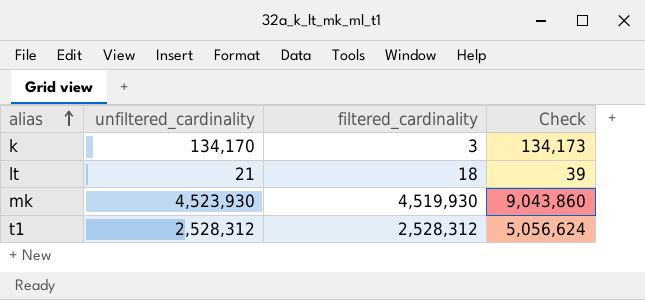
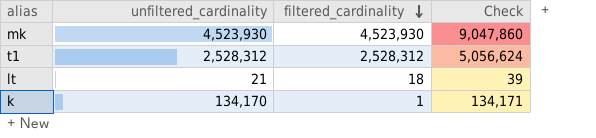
row order: alias ascending -> filtered_cardinality descending
mk | filtered_cardinality: 4,519,930 -> 4,523,930
mk | Check: 9,043,860 -> 9,047,860
k | filtered_cardinality: 3 -> 1
k | Check: 134,173 -> 134,171

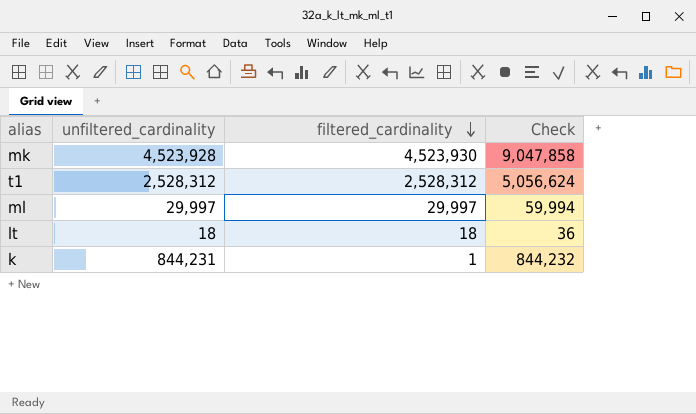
mk | unfiltered_cardinality: 4,523,930 -> 4,523,928
mk | Check: 9,047,860 -> 9,047,858
row ml: none -> 29,997 | 29,997 | 59,994
lt | unfiltered_cardinality: 21 -> 18
lt | Check: 39 -> 36
k | unfiltered_cardinality: 134,170 -> 844,231
k | Check: 134,171 -> 844,232

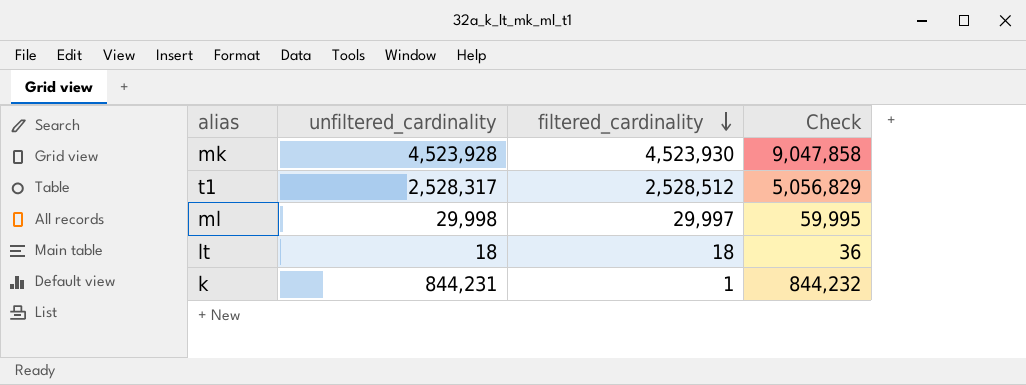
t1 | unfiltered_cardinality: 2,528,312 -> 2,528,317
t1 | filtered_cardinality: 2,528,312 -> 2,528,512
t1 | Check: 5,056,624 -> 5,056,829
ml | unfiltered_cardinality: 29,997 -> 29,998
ml | Check: 59,994 -> 59,995

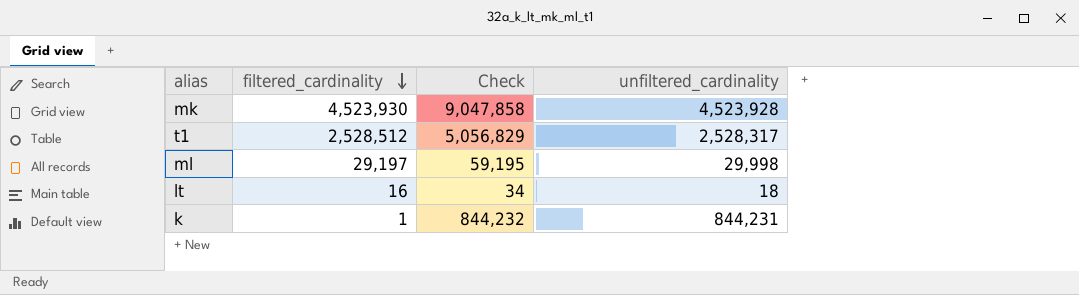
column unfiltered_cardinality | position: 2 -> 4
ml | filtered_cardinality: 29,997 -> 29,197
ml | Check: 59,995 -> 59,195
lt | filtered_cardinality: 18 -> 16
lt | Check: 36 -> 34

